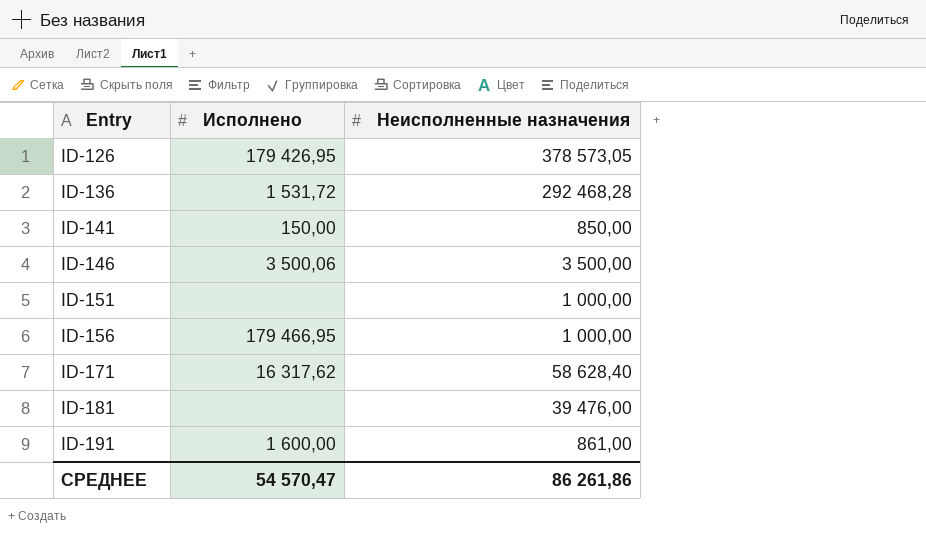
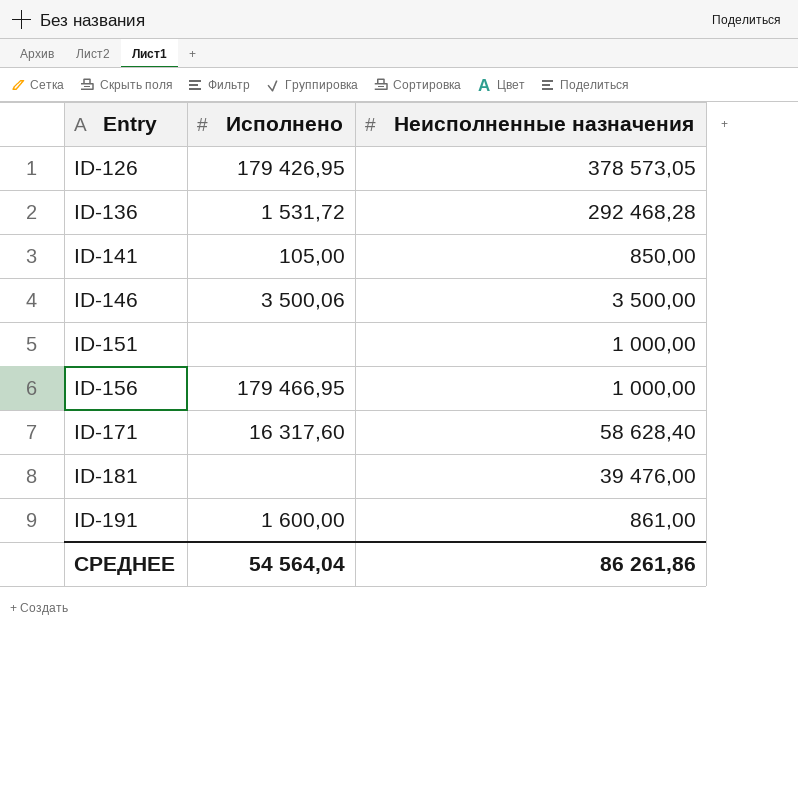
ID-141 | Исполнено: 150,00 -> 105,00
ID-171 | Исполнено: 16 317,62 -> 16 317,60
СРЕДНЕЕ | Исполнено: 54 570,47 -> 54 564,04

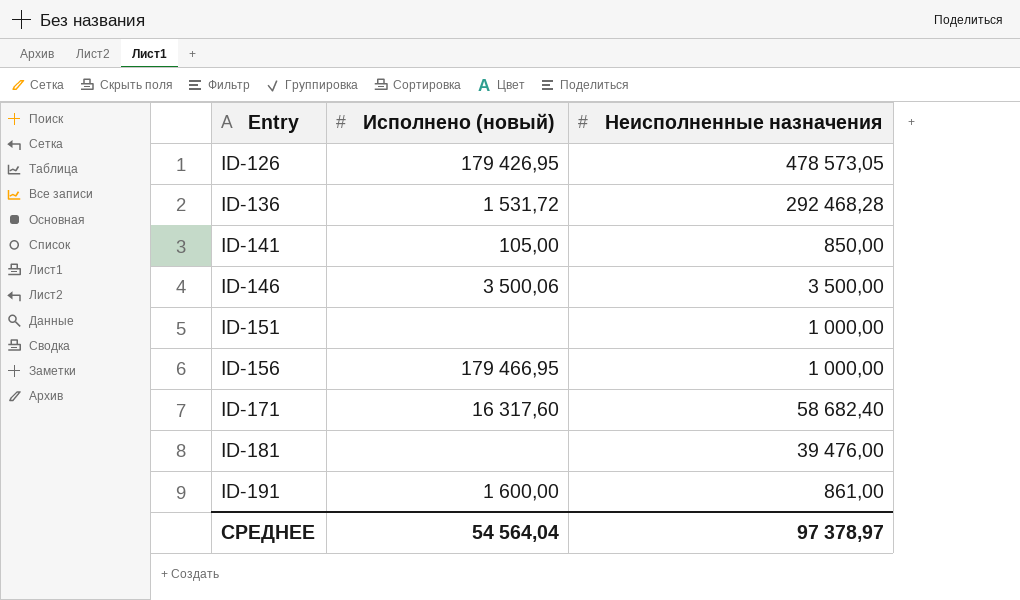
column name: Исполнено -> Исполнено (новый)
ID-126 | Неисполненные назначения: 378 573,05 -> 478 573,05
ID-171 | Неисполненные назначения: 58 628,40 -> 58 682,40
СРЕДНЕЕ | Неисполненные назначения: 86 261,86 -> 97 378,97

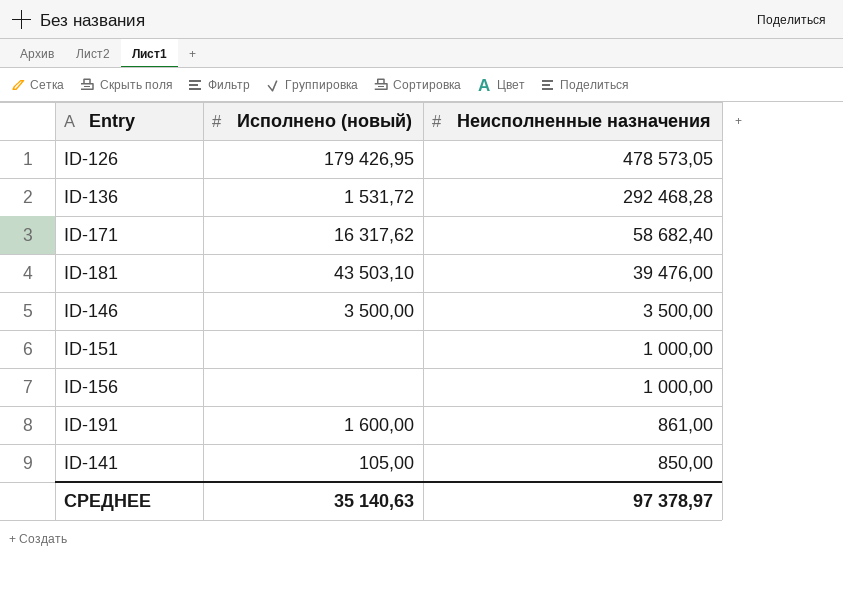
row order: Entry ascending -> Неисполненные назначения descending
ID-171 | Исполнено (новый): 16 317,60 -> 16 317,62
ID-181 | Исполнено (новый): none -> 43 503,10
ID-146 | Исполнено (новый): 3 500,06 -> 3 500,00
ID-156 | Исполнено (новый): 179 466,95 -> none
СРЕДНЕЕ | Исполнено (новый): 54 564,04 -> 35 140,63

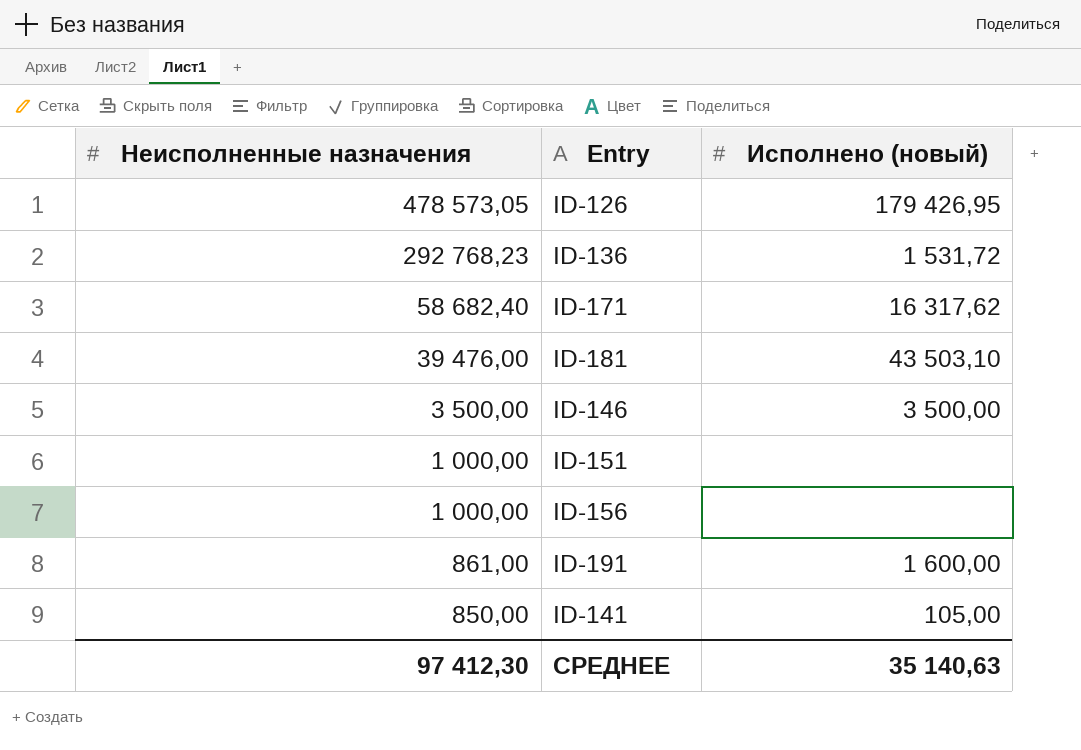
column Неисполненные назначения | position: 3 -> 1
ID-136 | Неисполненные назначения: 292 468,28 -> 292 768,23
СРЕДНЕЕ | Неисполненные назначения: 97 378,97 -> 97 412,30

